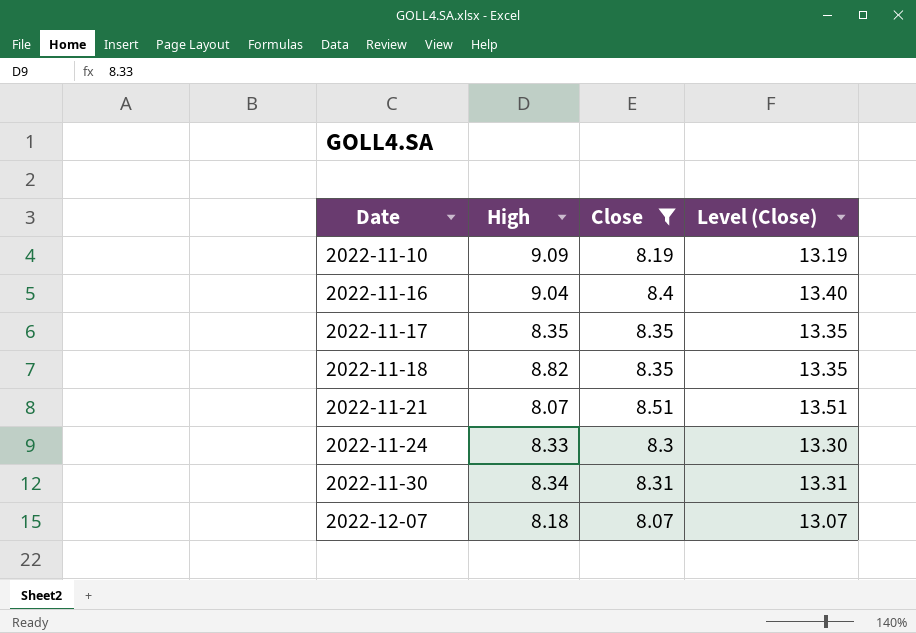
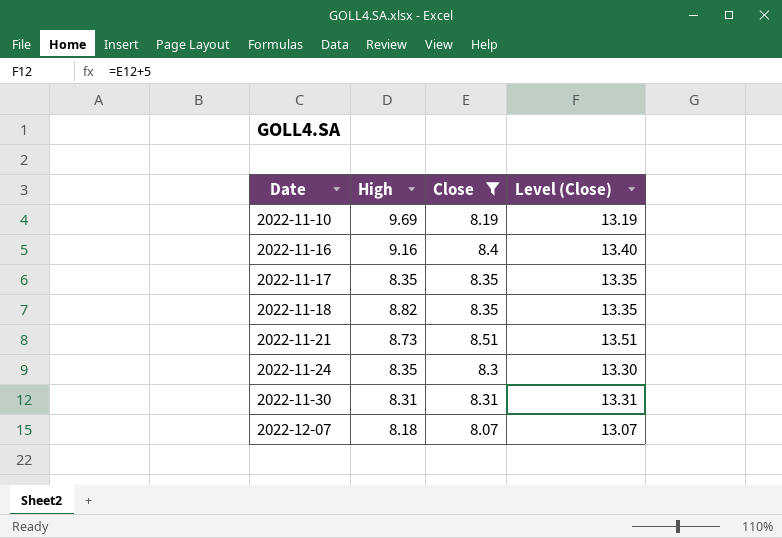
2022-11-10 | High: 9.09 -> 9.69
2022-11-16 | High: 9.04 -> 9.16
2022-11-21 | High: 8.07 -> 8.73
2022-11-24 | High: 8.33 -> 8.35
2022-11-30 | High: 8.34 -> 8.31

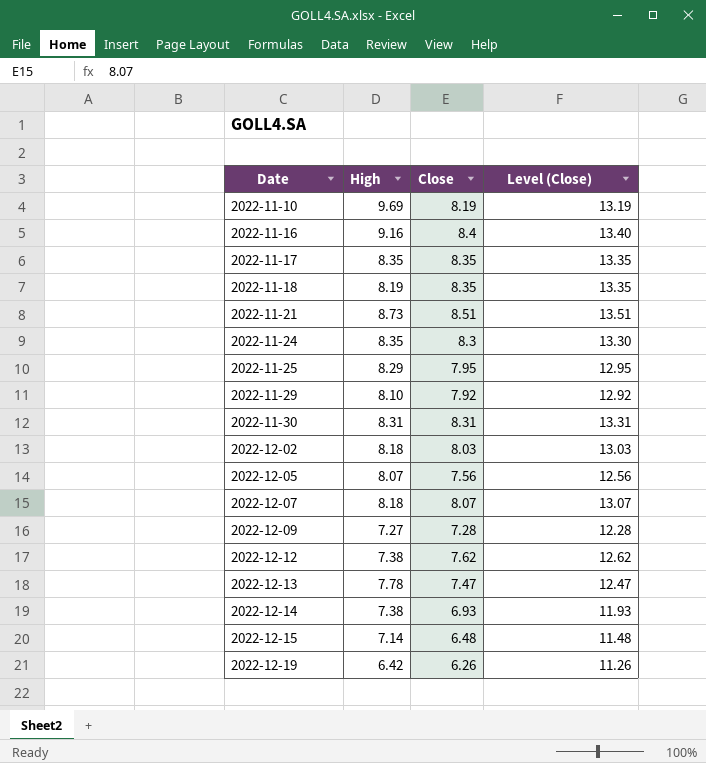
filter: Close >= 8.07 -> none
2022-11-18 | High: 8.82 -> 8.19

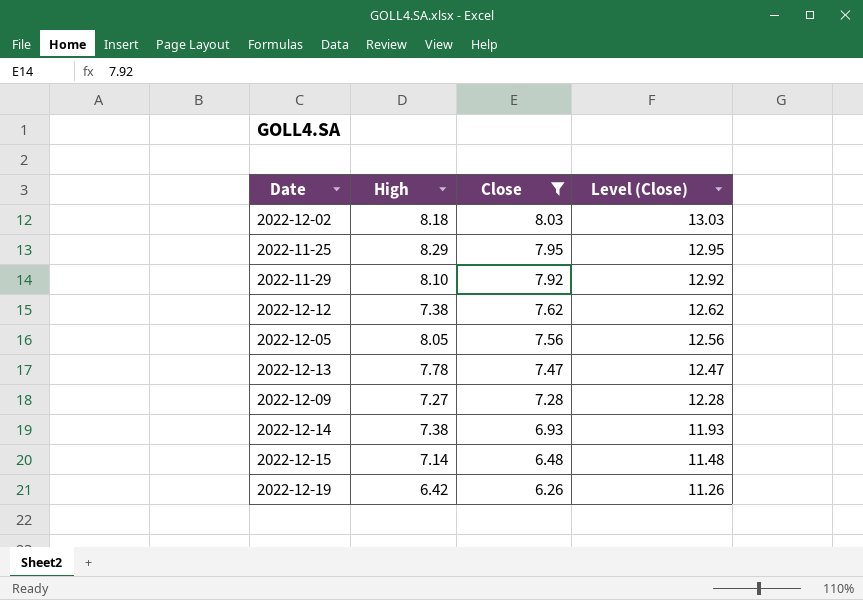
filter: none -> Close <= 8.03
row order: Date ascending -> Close descending
2022-12-05 | High: 8.07 -> 8.05

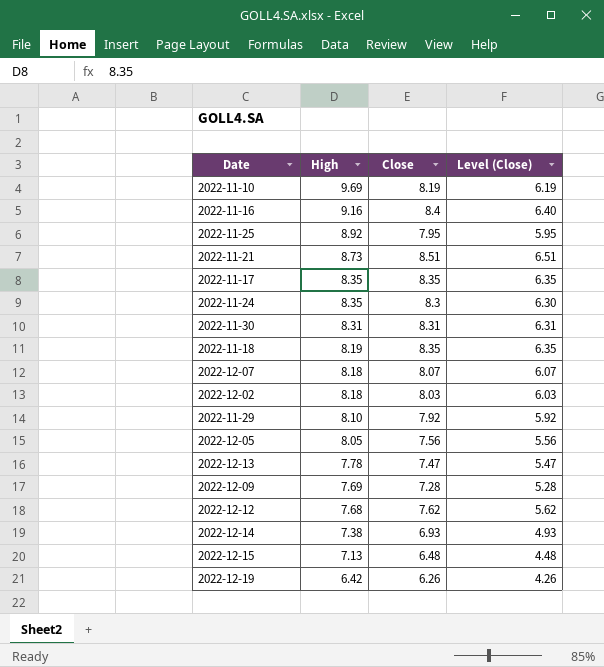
filter: Close <= 8.03 -> none
row order: Close descending -> High descending
column Level (Close) | formula: [Close] + 5 -> [Close] - 2
2022-11-25 | High: 8.29 -> 8.92
2022-12-09 | High: 7.27 -> 7.69
2022-12-12 | High: 7.38 -> 7.68
2022-12-15 | High: 7.14 -> 7.13

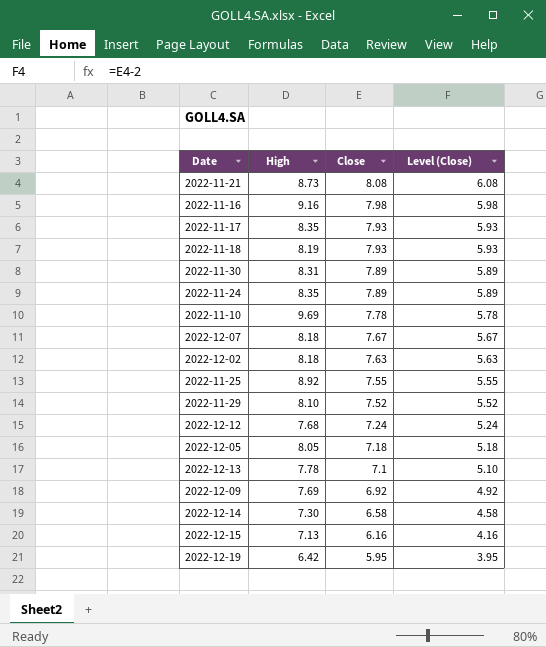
row order: High descending -> Close descending
2022-11-21 | Close: 8.51 -> 8.08
2022-11-21 | Level (Close): 6.51 -> 6.08
2022-11-16 | Close: 8.4 -> 7.98
2022-11-16 | Level (Close): 6.40 -> 5.98
2022-11-17 | Close: 8.35 -> 7.93
2022-11-17 | Level (Close): 6.35 -> 5.93
2022-11-18 | Close: 8.35 -> 7.93
2022-11-18 | Level (Close): 6.35 -> 5.93
2022-11-30 | Close: 8.31 -> 7.89
2022-11-30 | Level (Close): 6.31 -> 5.89
2022-11-24 | Close: 8.3 -> 7.89
2022-11-24 | Level (Close): 6.30 -> 5.89
2022-11-10 | Close: 8.19 -> 7.78
2022-11-10 | Level (Close): 6.19 -> 5.78
2022-12-07 | Close: 8.07 -> 7.67
2022-12-07 | Level (Close): 6.07 -> 5.67
2022-12-02 | Close: 8.03 -> 7.63
2022-12-02 | Level (Close): 6.03 -> 5.63
2022-11-25 | Close: 7.95 -> 7.55
2022-11-25 | Level (Close): 5.95 -> 5.55
2022-11-29 | Close: 7.92 -> 7.52
2022-11-29 | Level (Close): 5.92 -> 5.52
2022-12-12 | Close: 7.62 -> 7.24
2022-12-12 | Level (Close): 5.62 -> 5.24
2022-12-05 | Close: 7.56 -> 7.18
2022-12-05 | Level (Close): 5.56 -> 5.18
2022-12-13 | Close: 7.47 -> 7.1
2022-12-13 | Level (Close): 5.47 -> 5.10
2022-12-09 | Close: 7.28 -> 6.92
2022-12-09 | Level (Close): 5.28 -> 4.92
2022-12-14 | High: 7.38 -> 7.30
2022-12-14 | Close: 6.93 -> 6.58
2022-12-14 | Level (Close): 4.93 -> 4.58
2022-12-15 | Close: 6.48 -> 6.16
2022-12-15 | Level (Close): 4.48 -> 4.16
2022-12-19 | Close: 6.26 -> 5.95
2022-12-19 | Level (Close): 4.26 -> 3.95

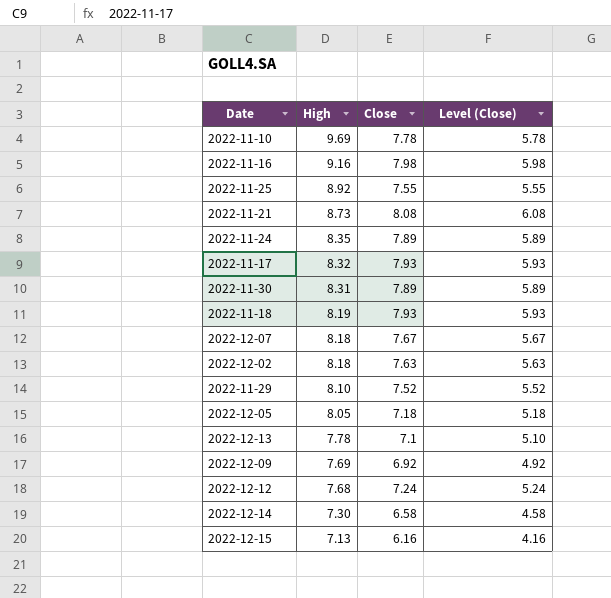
row order: Close descending -> High descending
row 2022-12-19: 6.42 | 5.95 | 3.95 -> none
2022-11-17 | High: 8.35 -> 8.32

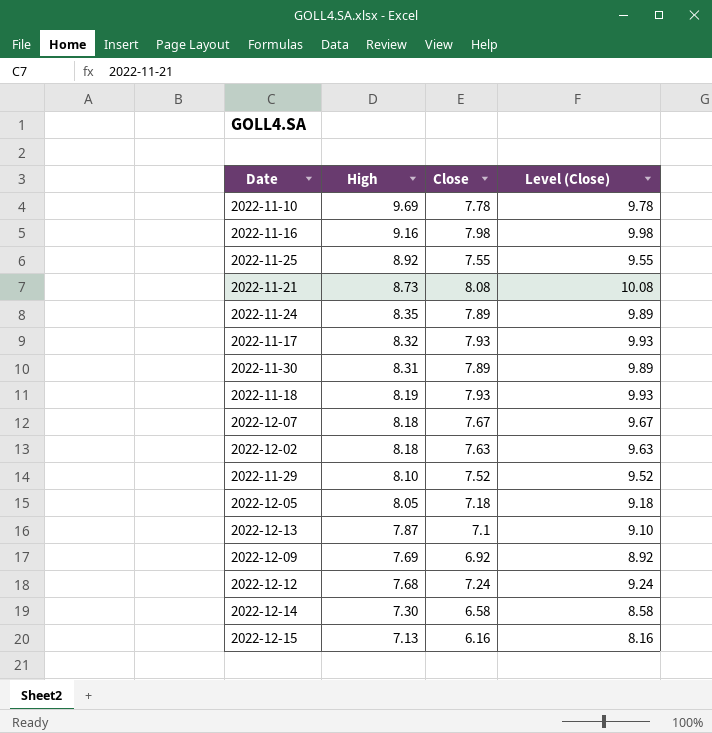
column Level (Close) | formula: [Close] - 2 -> [Close] + 2
2022-12-13 | High: 7.78 -> 7.87

